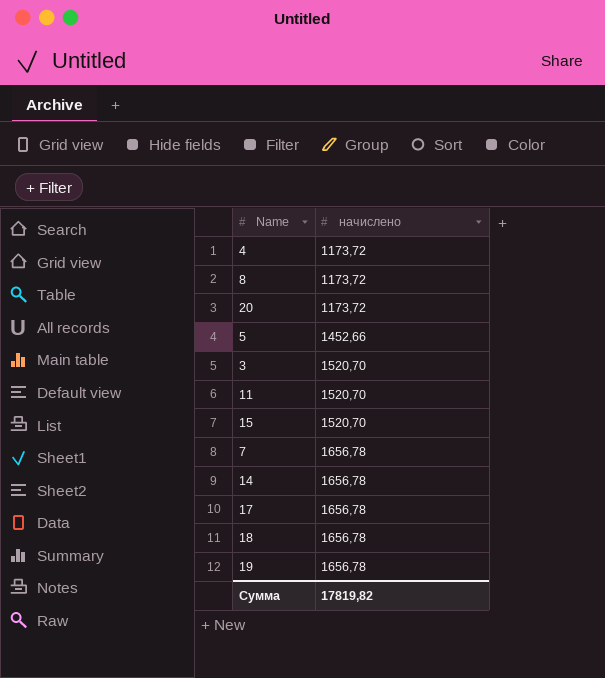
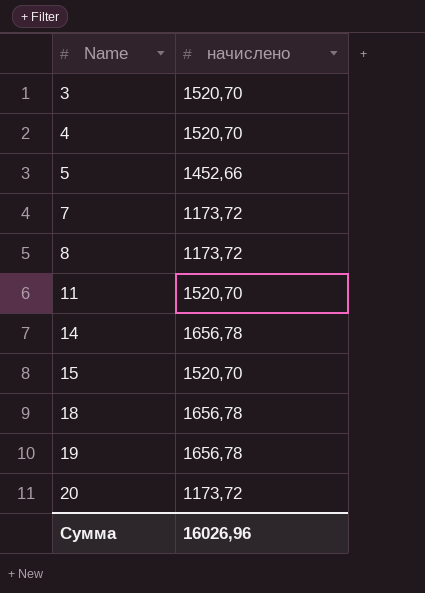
row order: начислено ascending -> Name ascending
row 17: 1656,78 -> none
4 | начислено: 1173,72 -> 1520,70
7 | начислено: 1656,78 -> 1173,72
Сумма | начислено: 17819,82 -> 16026,96

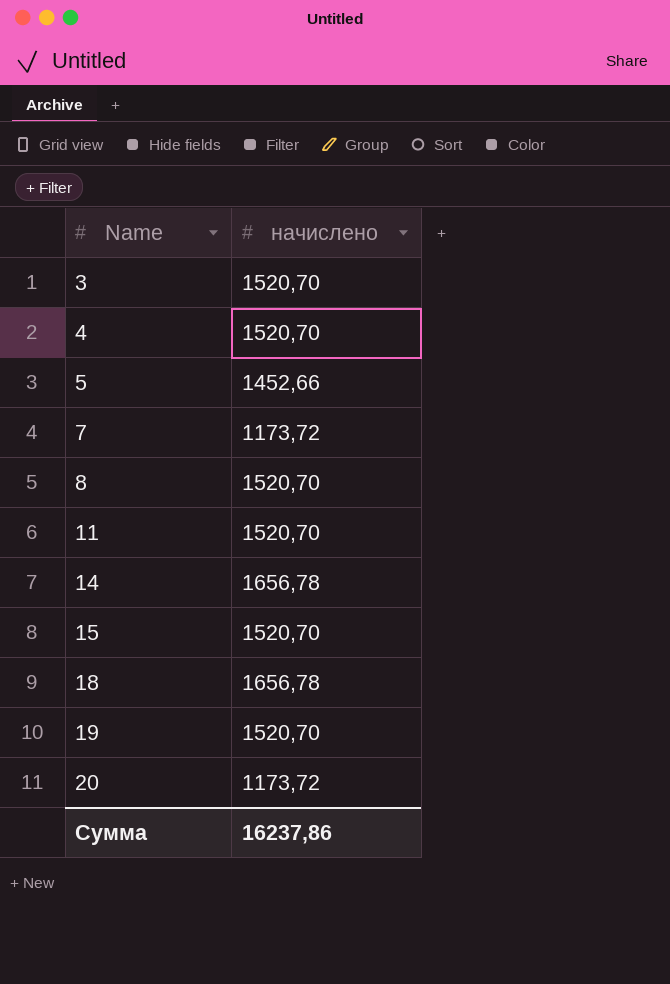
8 | начислено: 1173,72 -> 1520,70
19 | начислено: 1656,78 -> 1520,70
Сумма | начислено: 16026,96 -> 16237,86

